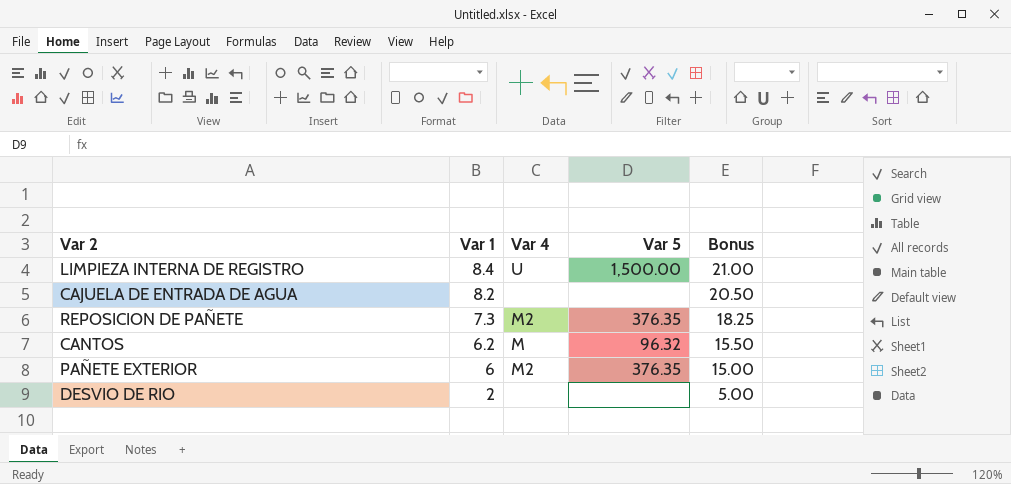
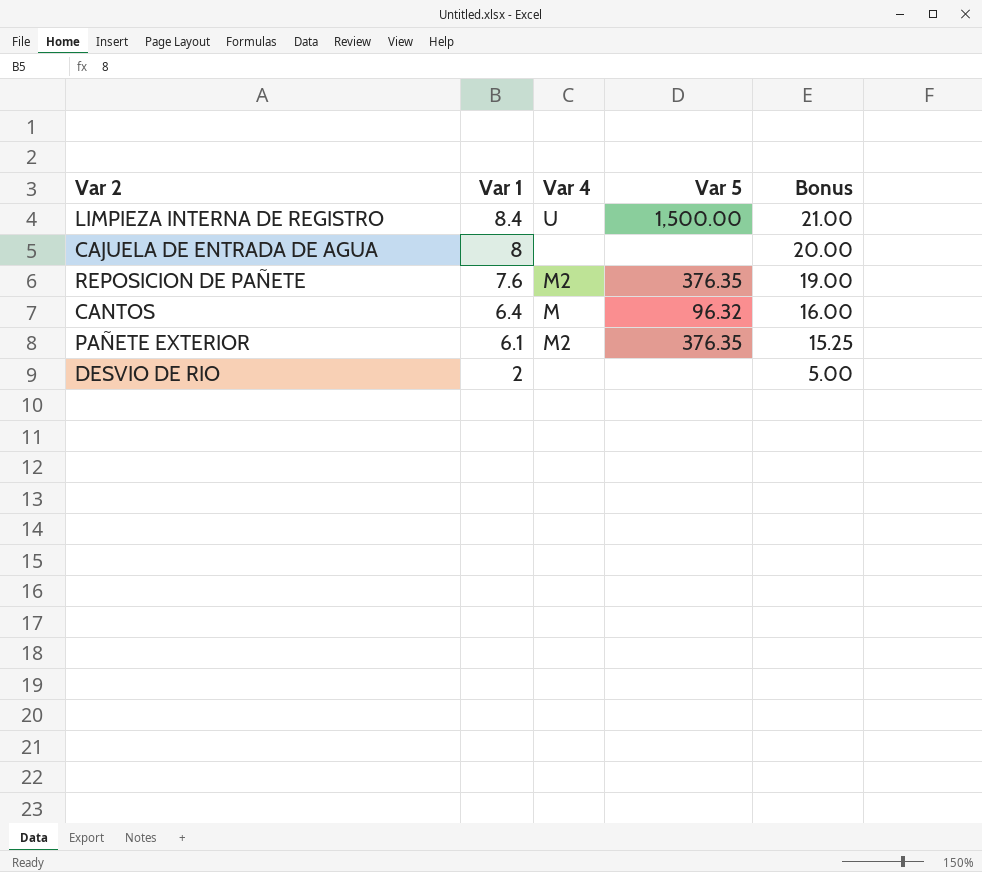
CAJUELA DE ENTRADA DE AGUA | Var 1: 8.2 -> 8
CAJUELA DE ENTRADA DE AGUA | Bonus: 20.50 -> 20.00
REPOSICION DE PAÑETE | Var 1: 7.3 -> 7.6
REPOSICION DE PAÑETE | Bonus: 18.25 -> 19.00
CANTOS | Var 1: 6.2 -> 6.4
CANTOS | Bonus: 15.50 -> 16.00
PAÑETE EXTERIOR | Var 1: 6 -> 6.1
PAÑETE EXTERIOR | Bonus: 15.00 -> 15.25

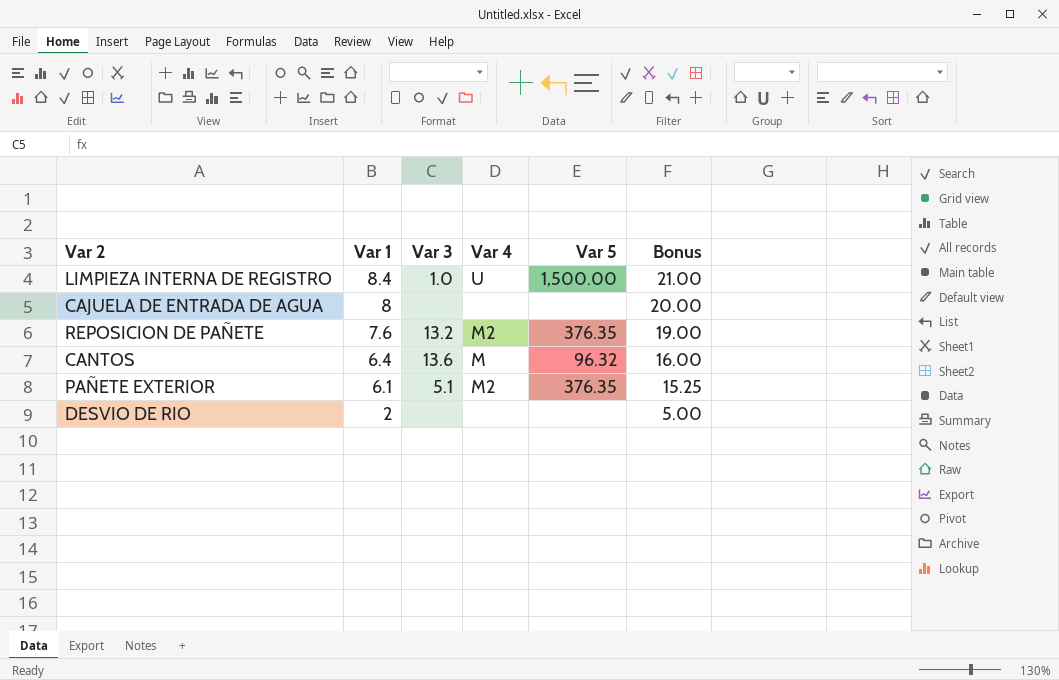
column Var 3 | position: none -> 3

